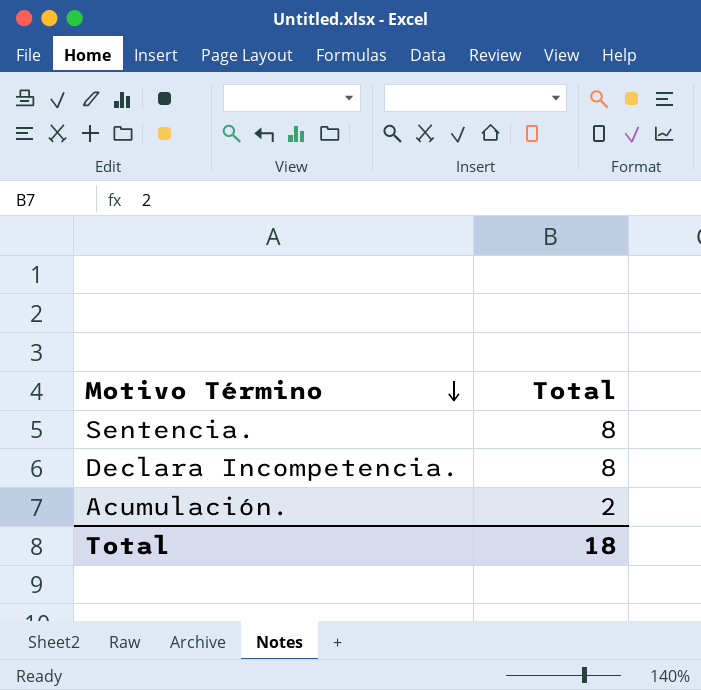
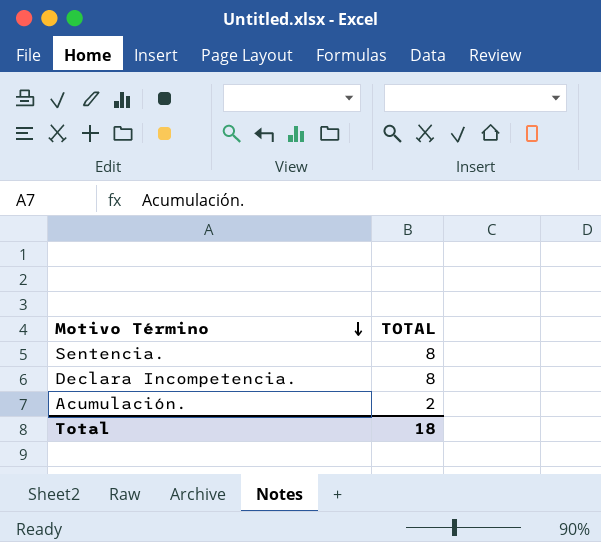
column name: Total -> TOTAL

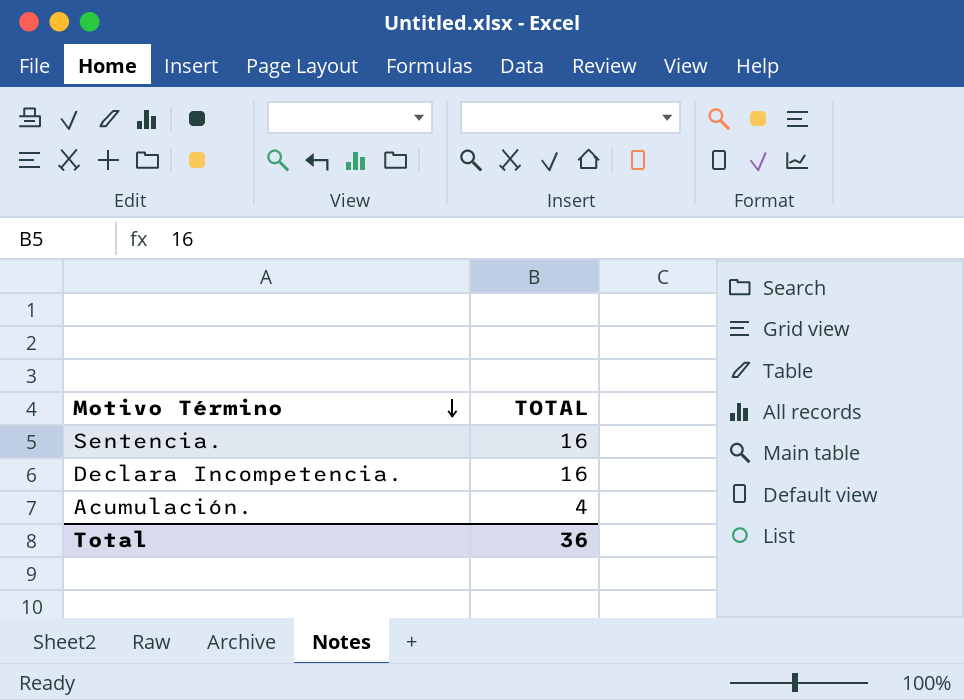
Sentencia. | TOTAL: 8 -> 16
Declara Incompetencia. | TOTAL: 8 -> 16
Acumulación. | TOTAL: 2 -> 4
Total | TOTAL: 18 -> 36

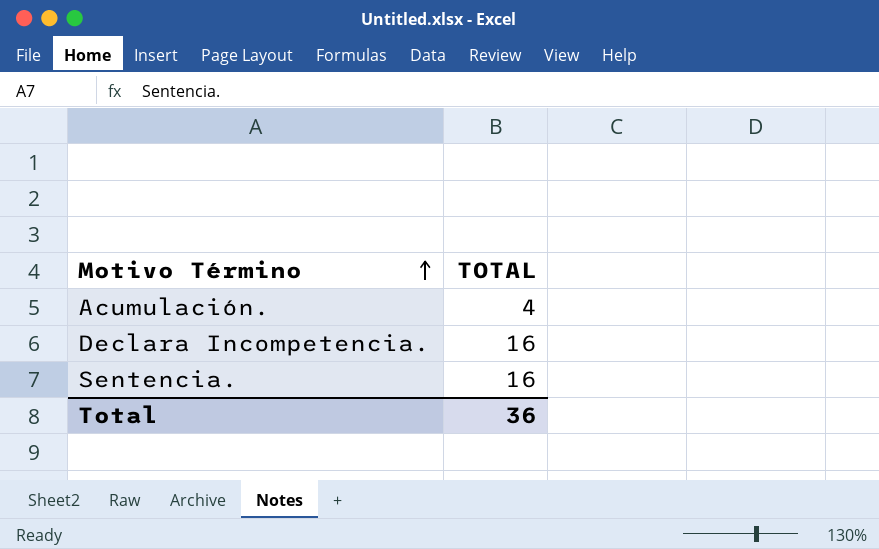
row order: Motivo Término descending -> Motivo Término ascending

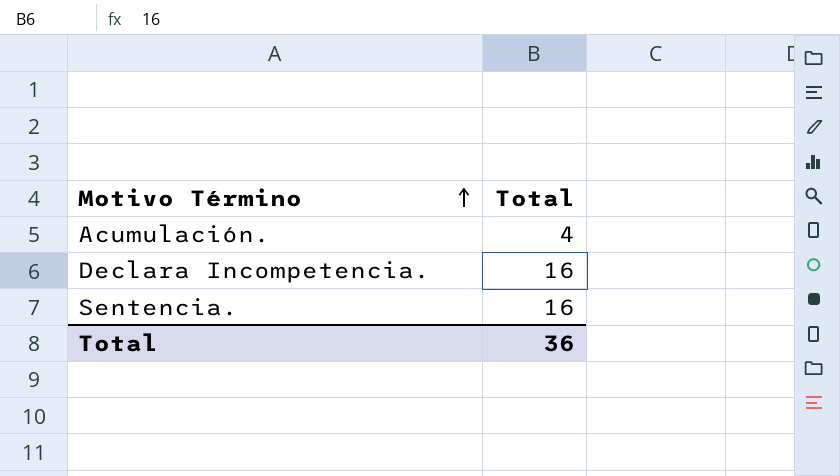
column name: TOTAL -> Total

